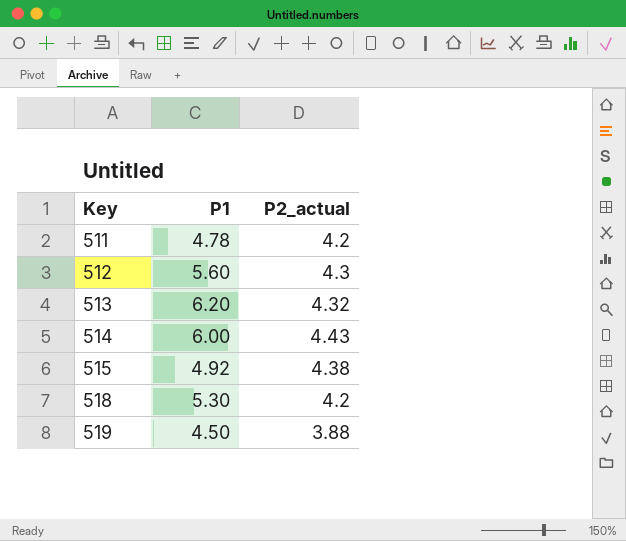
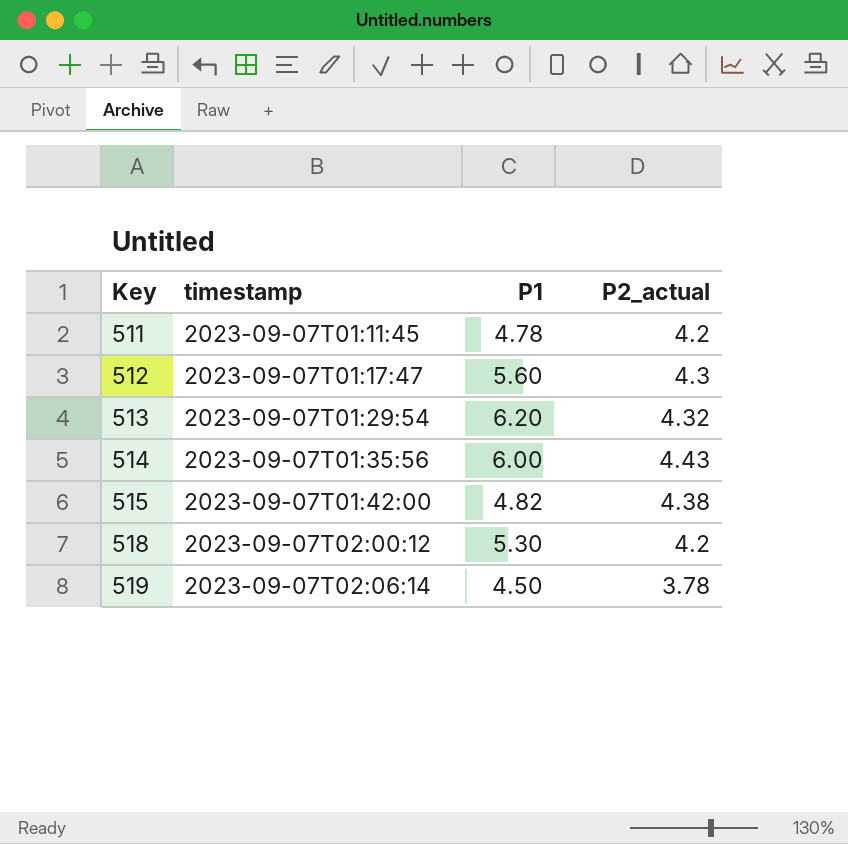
column timestamp | position: none -> 2
515 | P1: 4.92 -> 4.82
519 | P2_actual: 3.88 -> 3.78

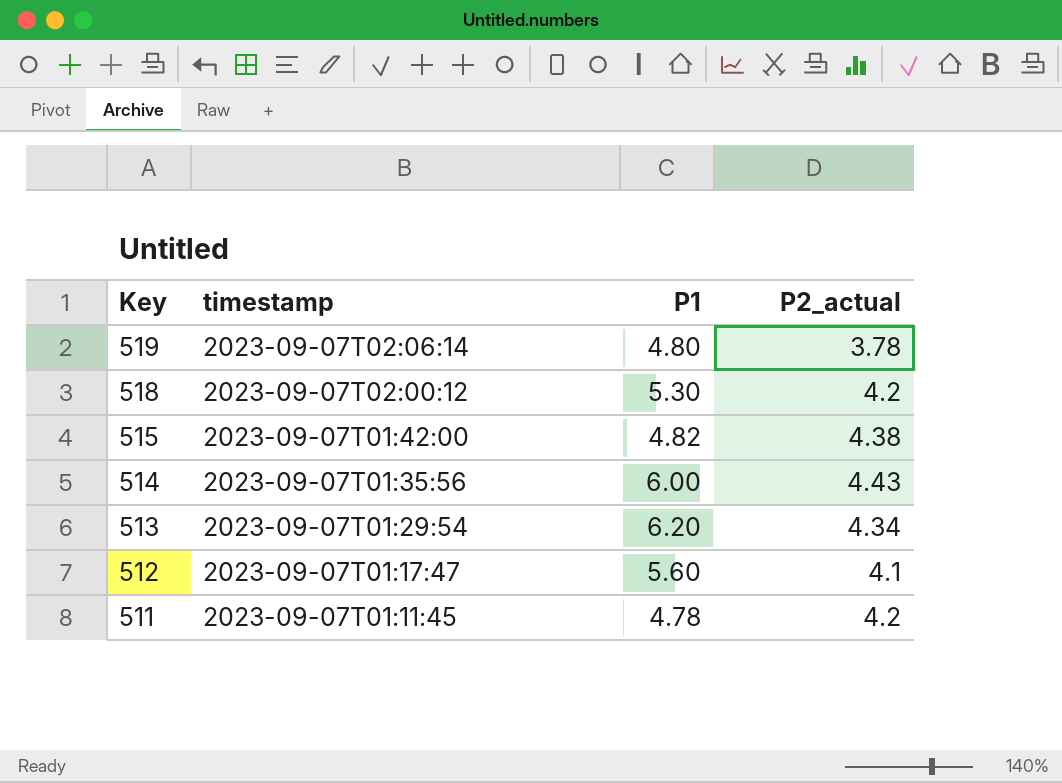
row order: Key ascending -> Key descending
519 | P1: 4.50 -> 4.80
513 | P2_actual: 4.32 -> 4.34
512 | P2_actual: 4.3 -> 4.1

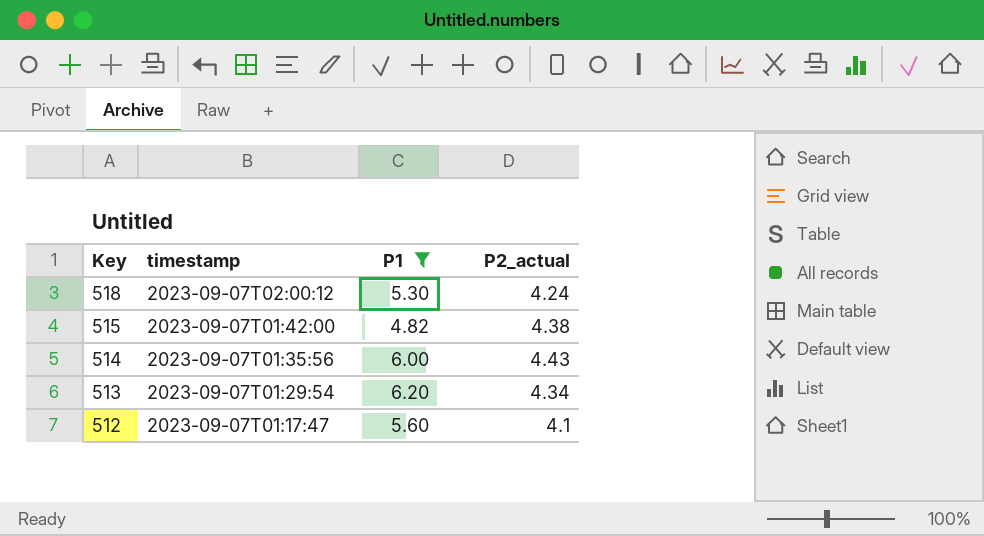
filter: none -> P1 >= 4.82
518 | P2_actual: 4.2 -> 4.24

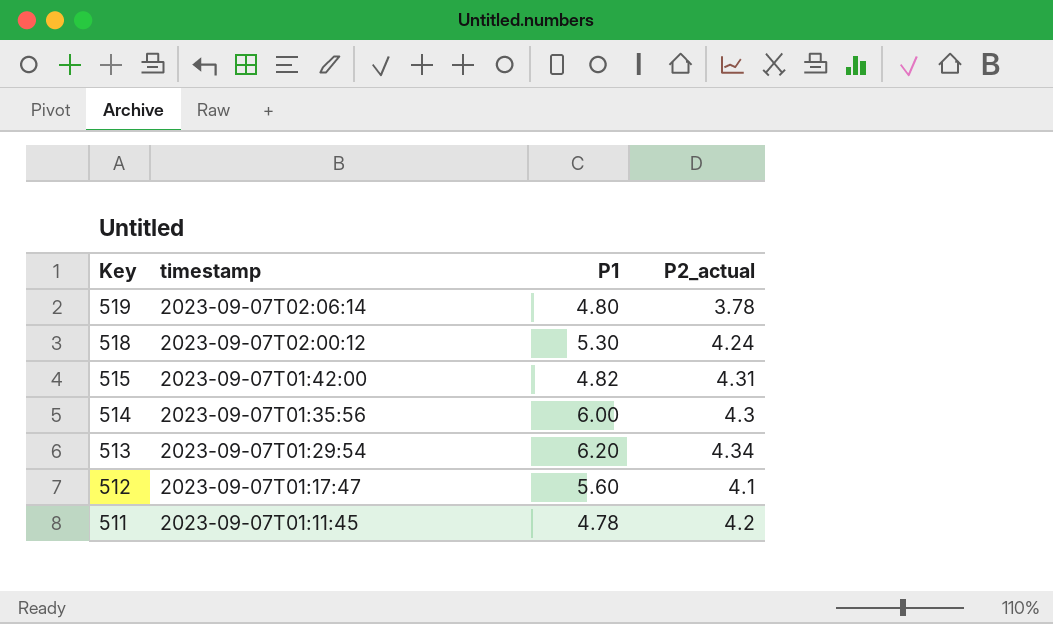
filter: P1 >= 4.82 -> none
515 | P2_actual: 4.38 -> 4.31
514 | P2_actual: 4.43 -> 4.3

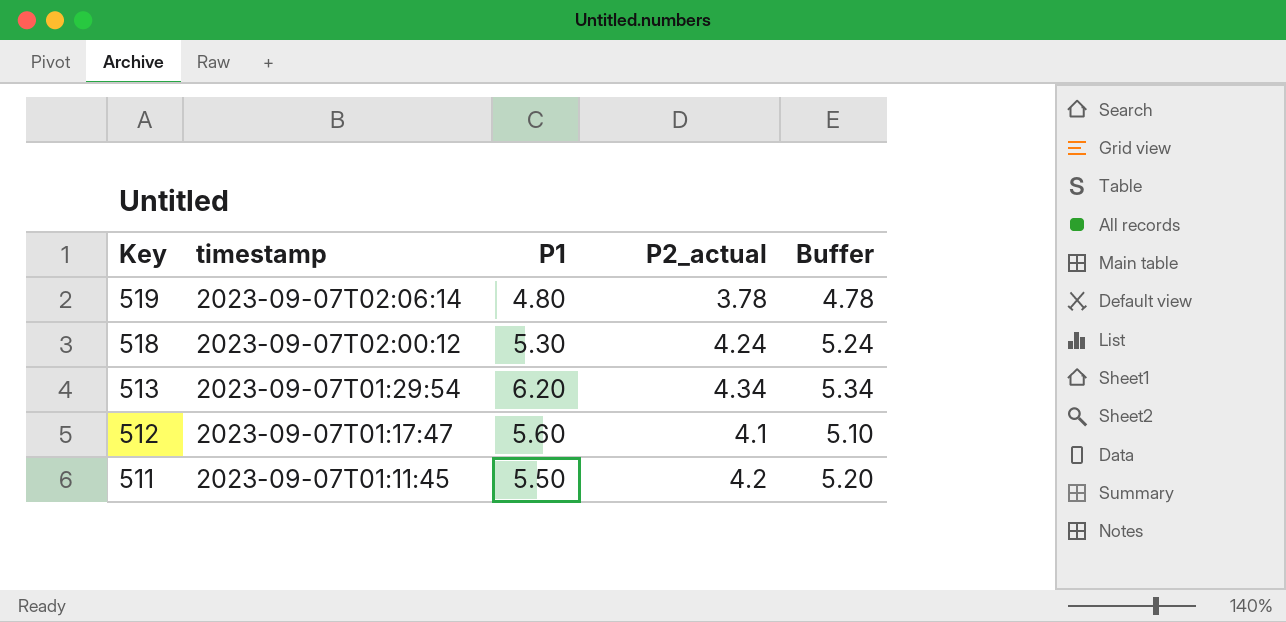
column Buffer | formula: none -> [P2_actual] + 1
row 515: 2023-09-07T01:42:00 | 4.82 | 4.31 -> none
row 514: 2023-09-07T01:35:56 | 6.00 | 4.3 -> none
511 | P1: 4.78 -> 5.50

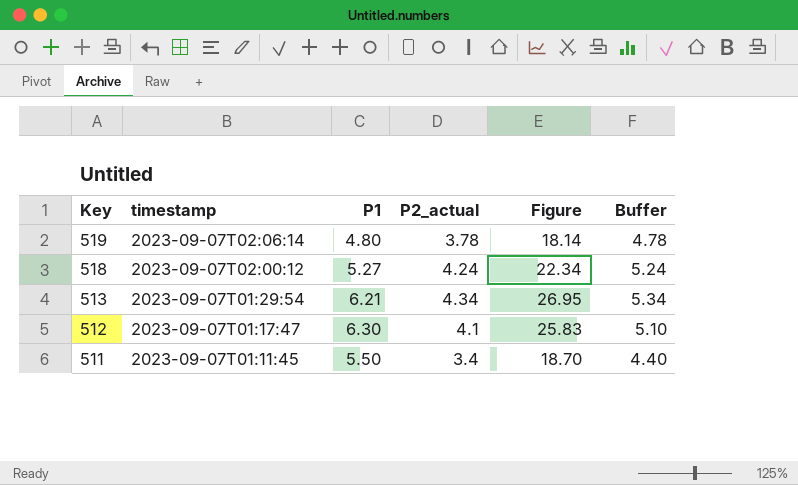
column Figure | formula: none -> [P1] * [P2_actual]
518 | P1: 5.30 -> 5.27
513 | P1: 6.20 -> 6.21
512 | P1: 5.60 -> 6.30
511 | P2_actual: 4.2 -> 3.4
511 | Buffer: 5.20 -> 4.40

